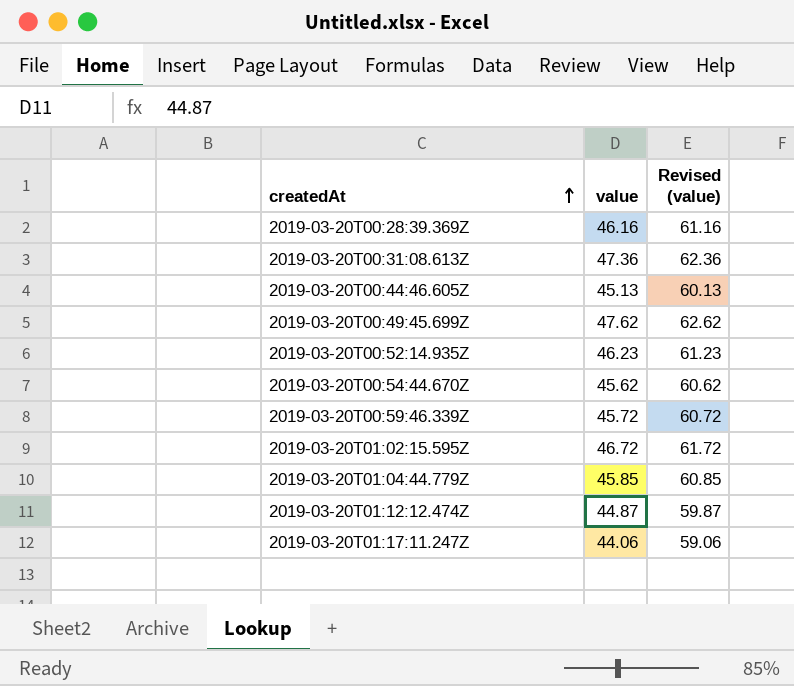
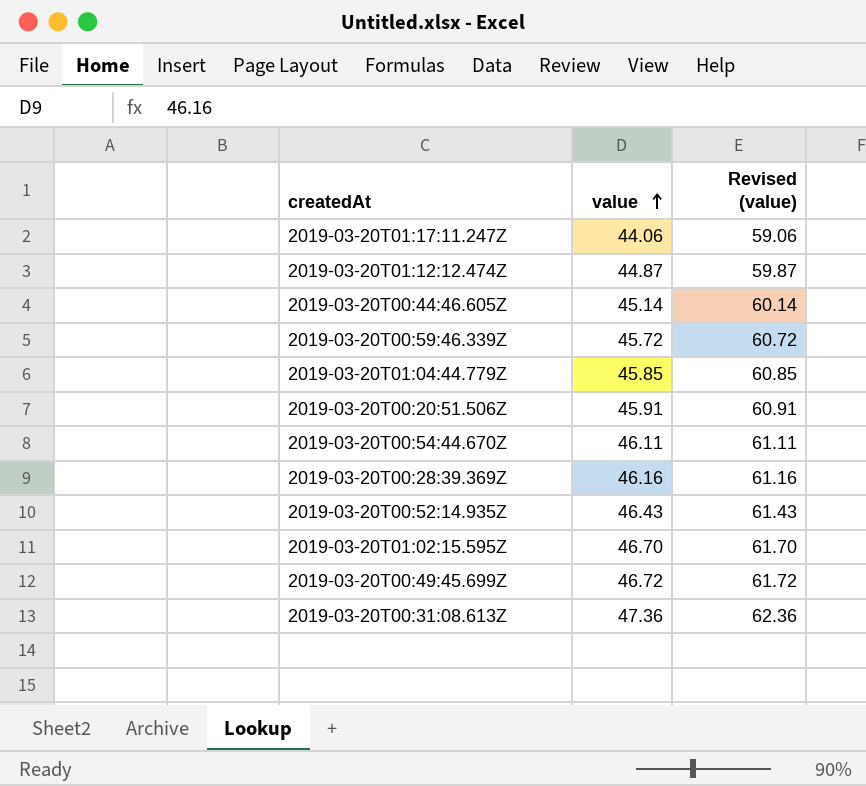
row order: createdAt ascending -> value ascending
2019-03-20T00:44:46.605Z | value: 45.13 -> 45.14
2019-03-20T00:44:46.605Z | Revised (value): 60.13 -> 60.14
row 2019-03-20T00:20:51.506Z: none -> 45.91 | 60.91
2019-03-20T00:54:44.670Z | value: 45.62 -> 46.11
2019-03-20T00:54:44.670Z | Revised (value): 60.62 -> 61.11
2019-03-20T00:52:14.935Z | value: 46.23 -> 46.43
2019-03-20T00:52:14.935Z | Revised (value): 61.23 -> 61.43
2019-03-20T01:02:15.595Z | value: 46.72 -> 46.70
2019-03-20T01:02:15.595Z | Revised (value): 61.72 -> 61.70
2019-03-20T00:49:45.699Z | value: 47.62 -> 46.72
2019-03-20T00:49:45.699Z | Revised (value): 62.62 -> 61.72

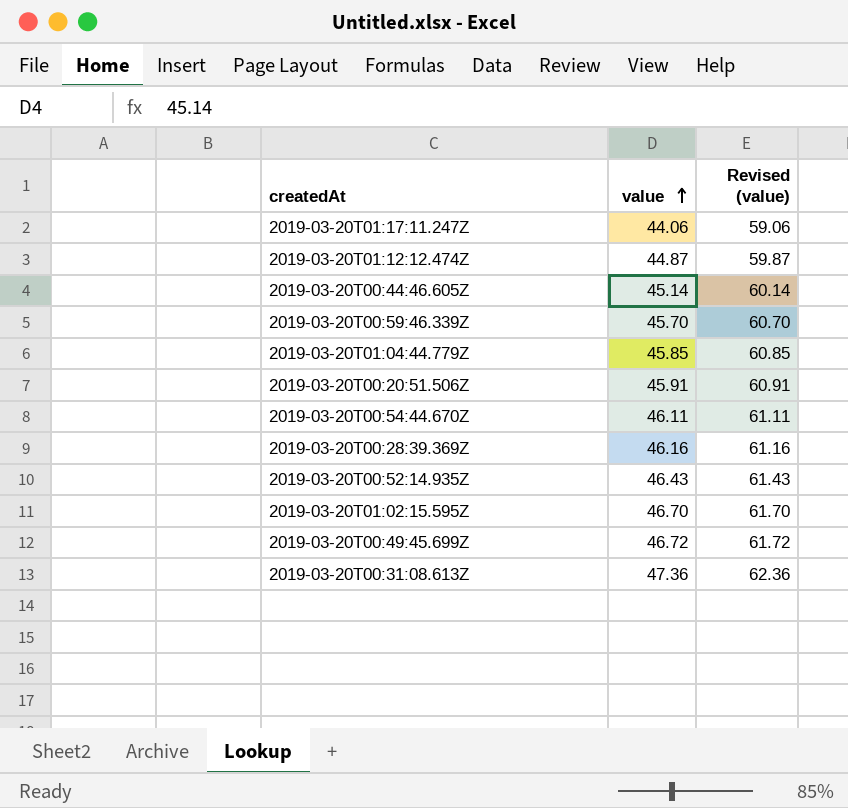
2019-03-20T00:59:46.339Z | value: 45.72 -> 45.70
2019-03-20T00:59:46.339Z | Revised (value): 60.72 -> 60.70

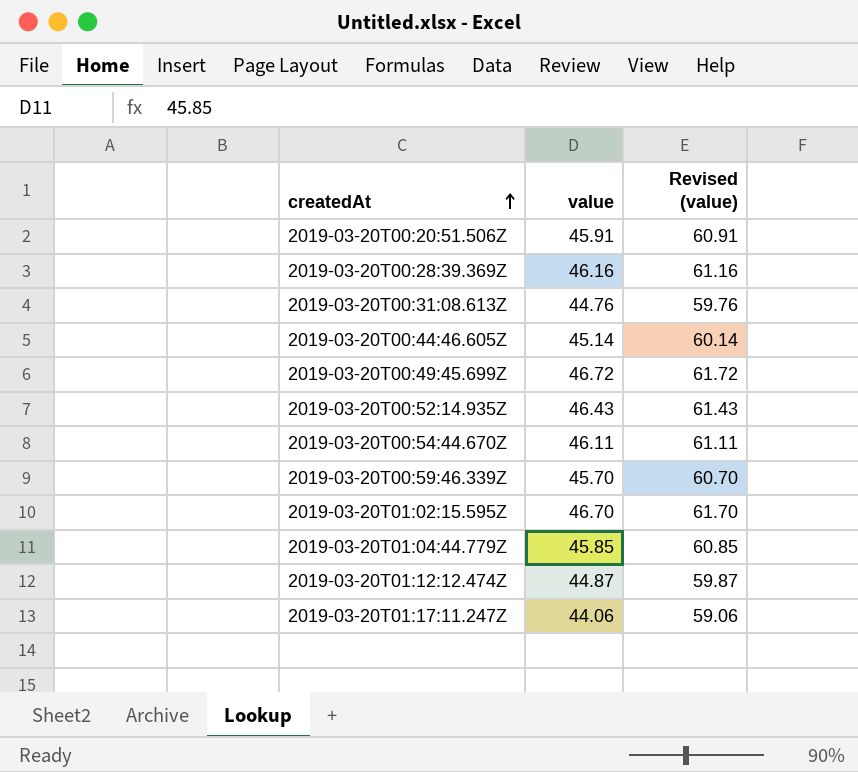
row order: value ascending -> createdAt ascending
2019-03-20T00:31:08.613Z | value: 47.36 -> 44.76
2019-03-20T00:31:08.613Z | Revised (value): 62.36 -> 59.76

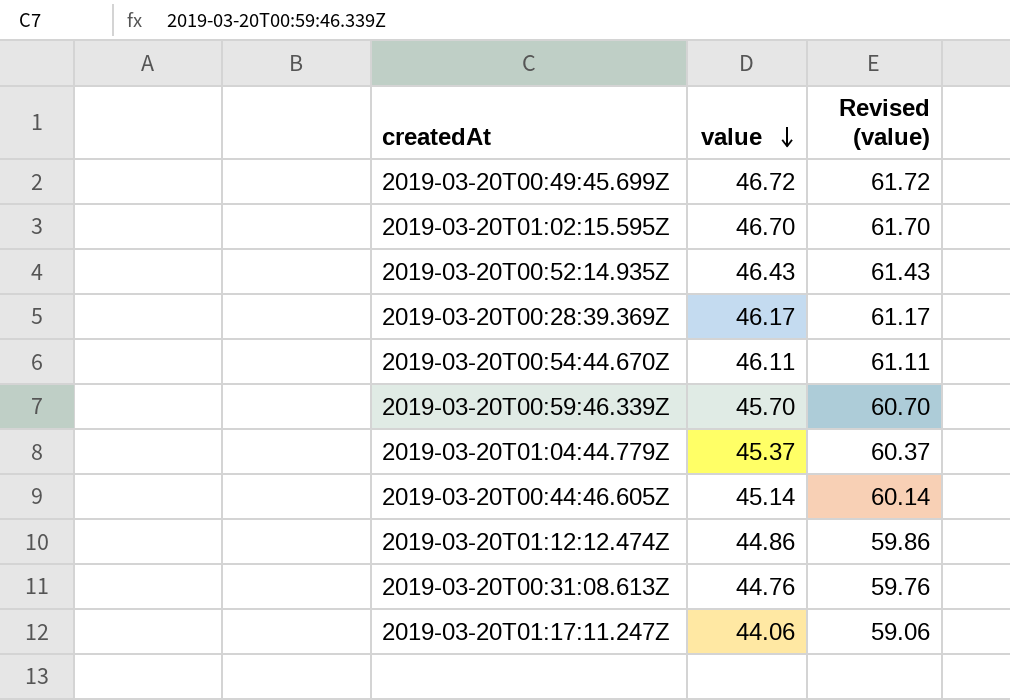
row order: createdAt ascending -> value descending
row 2019-03-20T00:20:51.506Z: 45.91 | 60.91 -> none
2019-03-20T00:28:39.369Z | value: 46.16 -> 46.17
2019-03-20T00:28:39.369Z | Revised (value): 61.16 -> 61.17
2019-03-20T01:04:44.779Z | value: 45.85 -> 45.37
2019-03-20T01:04:44.779Z | Revised (value): 60.85 -> 60.37
2019-03-20T01:12:12.474Z | value: 44.87 -> 44.86
2019-03-20T01:12:12.474Z | Revised (value): 59.87 -> 59.86

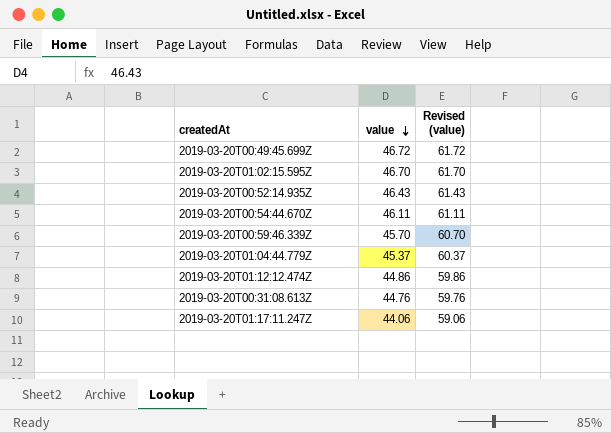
row 2019-03-20T00:28:39.369Z: 46.17 | 61.17 -> none
row 2019-03-20T00:44:46.605Z: 45.14 | 60.14 -> none

